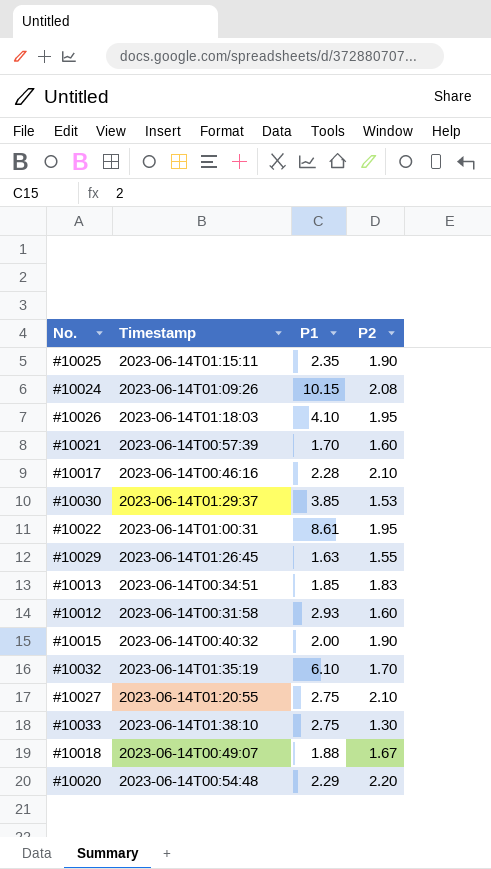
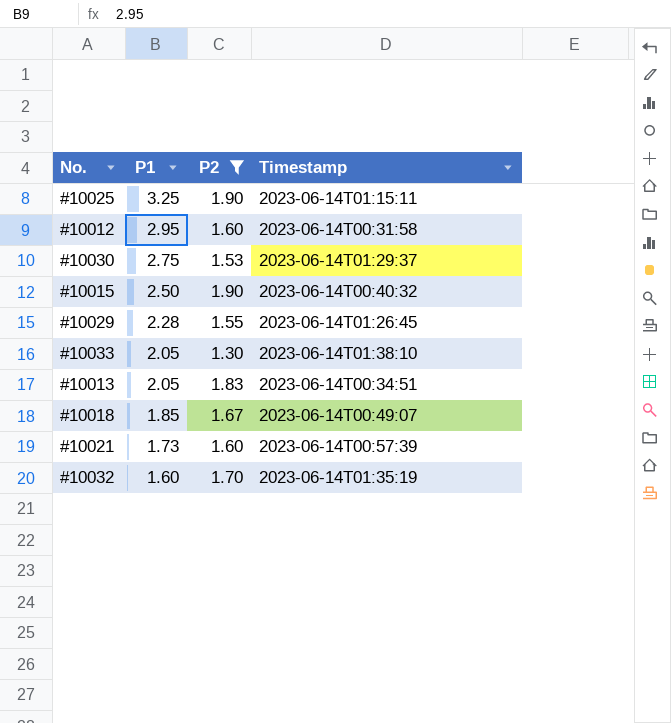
filter: none -> P2 <= 1.90
row order: none -> P1 descending
column Timestamp | position: 2 -> 4
#10025 | P1: 2.35 -> 3.25
#10012 | P1: 2.93 -> 2.95
#10030 | P1: 3.85 -> 2.75
#10015 | P1: 2.00 -> 2.50
#10029 | P1: 1.63 -> 2.28
#10033 | P1: 2.75 -> 2.05
#10013 | P1: 1.85 -> 2.05
#10018 | P1: 1.88 -> 1.85
#10021 | P1: 1.70 -> 1.73
#10032 | P1: 6.10 -> 1.60

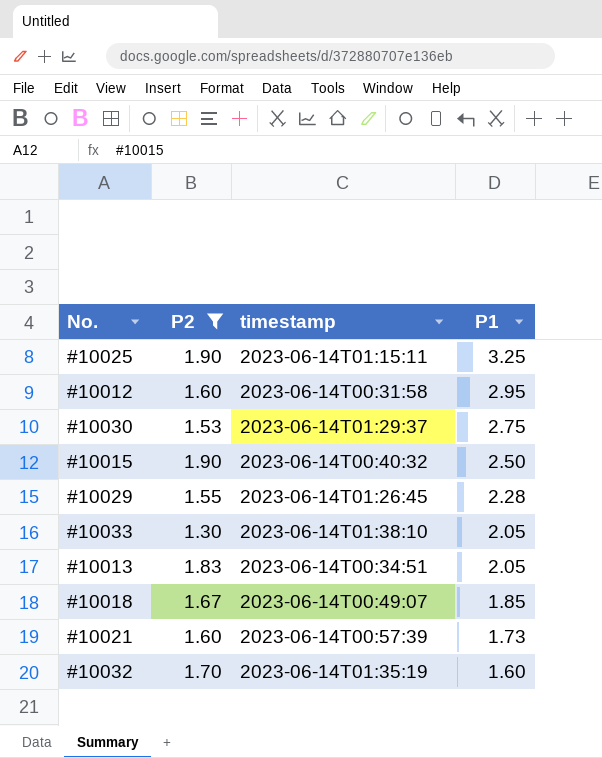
column name: Timestamp -> timestamp
column P1 | position: 2 -> 4

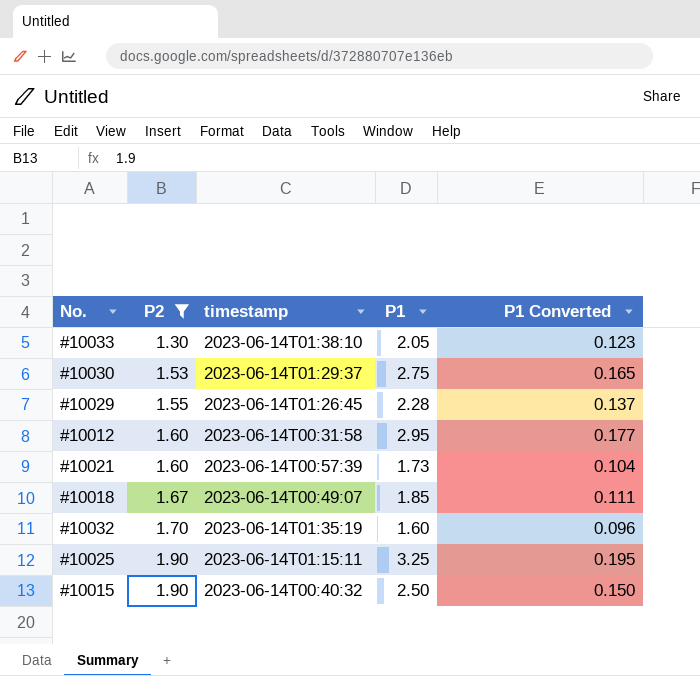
row order: P1 descending -> P2 ascending
column P1 Converted | formula: none -> [P1] * 0.06
row #10013: 1.83 | 2023-06-14T00:34:51 | 2.05 -> none

